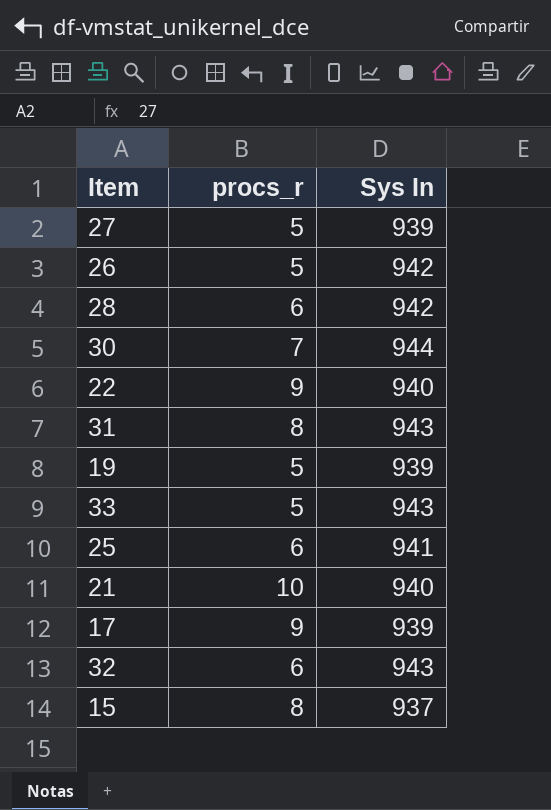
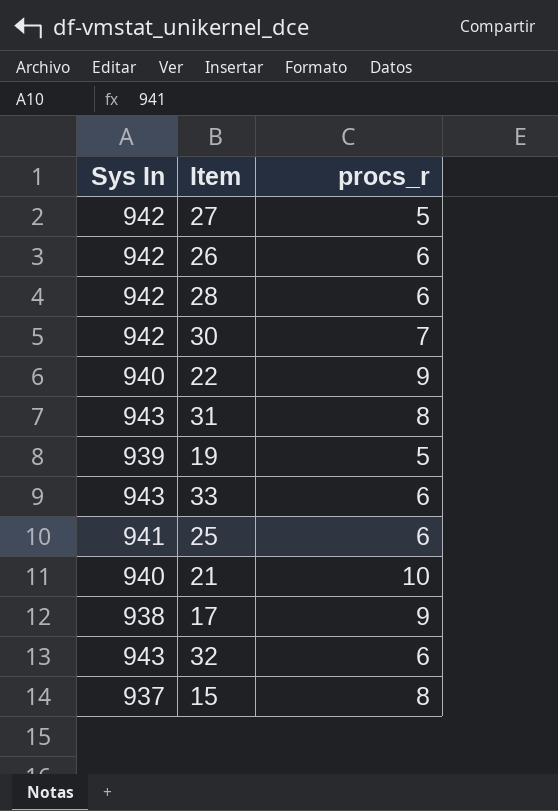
column Sys In | position: 3 -> 1
27 | Sys In: 939 -> 942
26 | procs_r: 5 -> 6
30 | Sys In: 944 -> 942
33 | procs_r: 5 -> 6
17 | Sys In: 939 -> 938

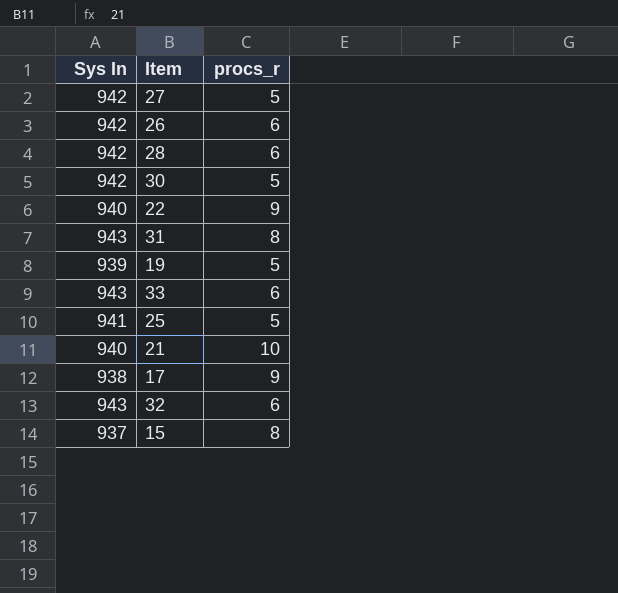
30 | procs_r: 7 -> 5
25 | procs_r: 6 -> 5

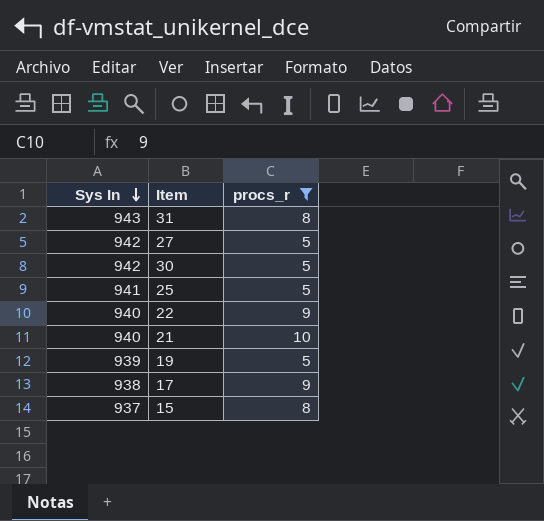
filter: none -> procs_r != 6
row order: none -> Sys In descending

